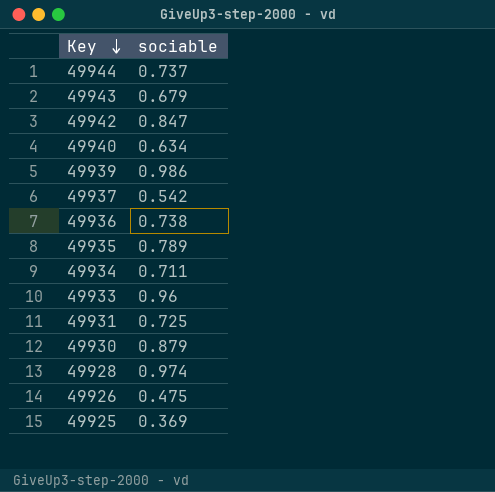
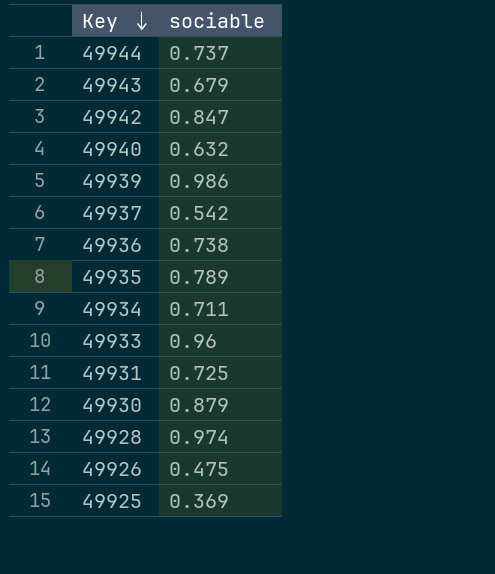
49940 | sociable: 0.634 -> 0.632

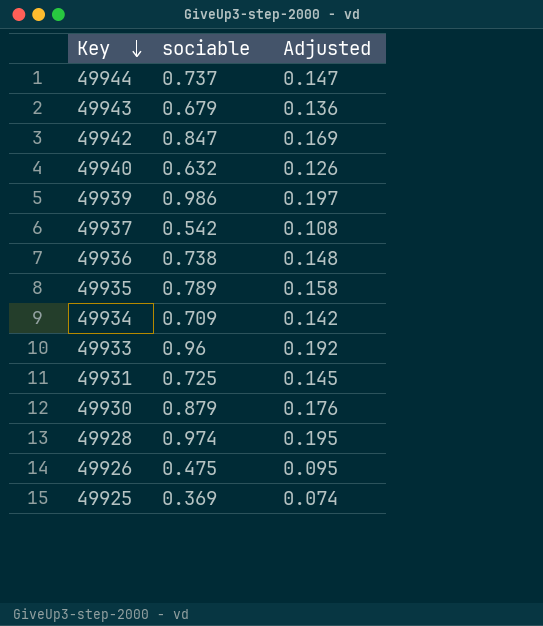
column Adjusted | formula: none -> [sociable] * 0.2
49934 | sociable: 0.711 -> 0.709

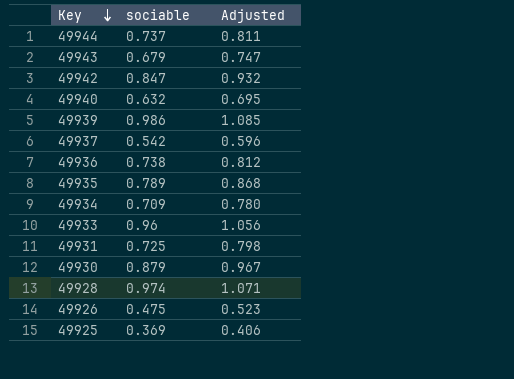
column Adjusted | formula: [sociable] * 0.2 -> [sociable] * 1.1

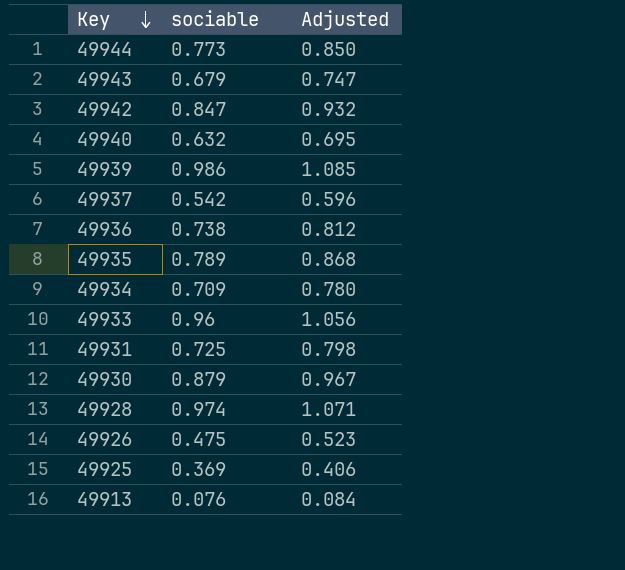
49944 | sociable: 0.737 -> 0.773
49944 | Adjusted: 0.811 -> 0.850
row 49913: none -> 0.076 | 0.084

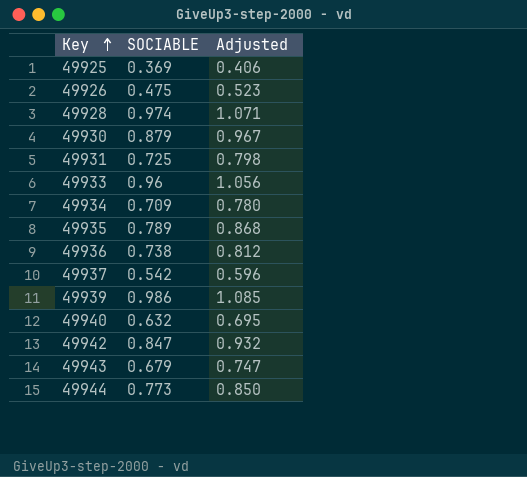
row order: Key descending -> Key ascending
column name: sociable -> SOCIABLE
row 49913: 0.076 | 0.084 -> none

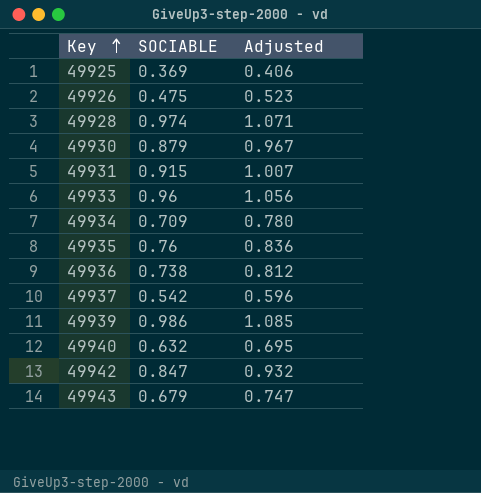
row 49944: 0.773 | 0.850 -> none
49931 | SOCIABLE: 0.725 -> 0.915
49931 | Adjusted: 0.798 -> 1.007
49935 | SOCIABLE: 0.789 -> 0.76
49935 | Adjusted: 0.868 -> 0.836

